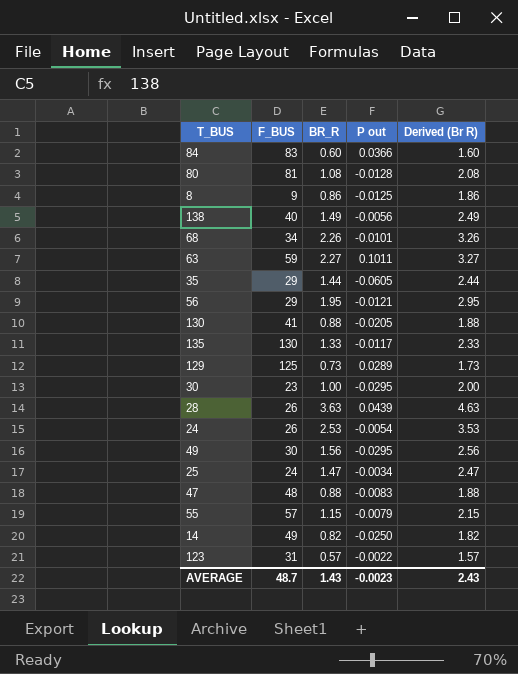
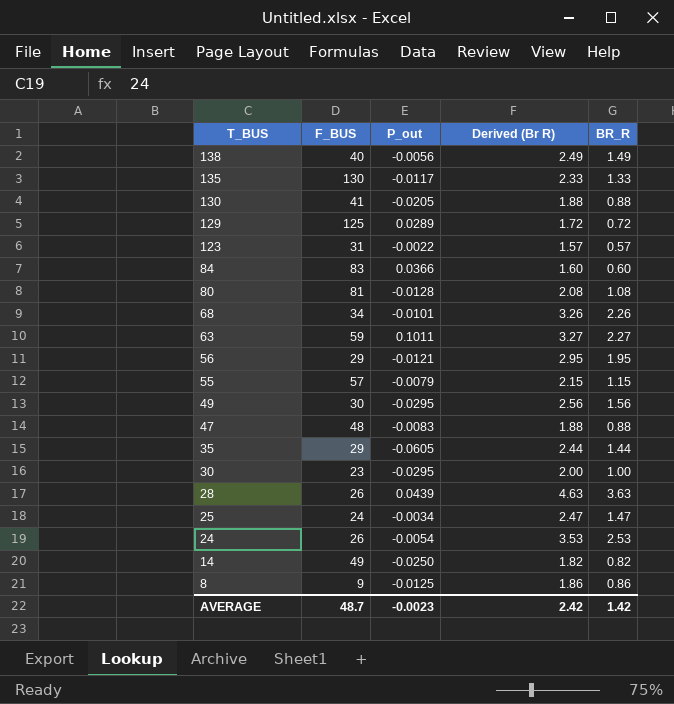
row order: none -> T_BUS descending
column name: P out -> P_out
column BR_R | position: 3 -> 5
129 | Derived (Br R): 1.73 -> 1.72
129 | BR_R: 0.73 -> 0.72
AVERAGE | Derived (Br R): 2.43 -> 2.42
AVERAGE | BR_R: 1.43 -> 1.42

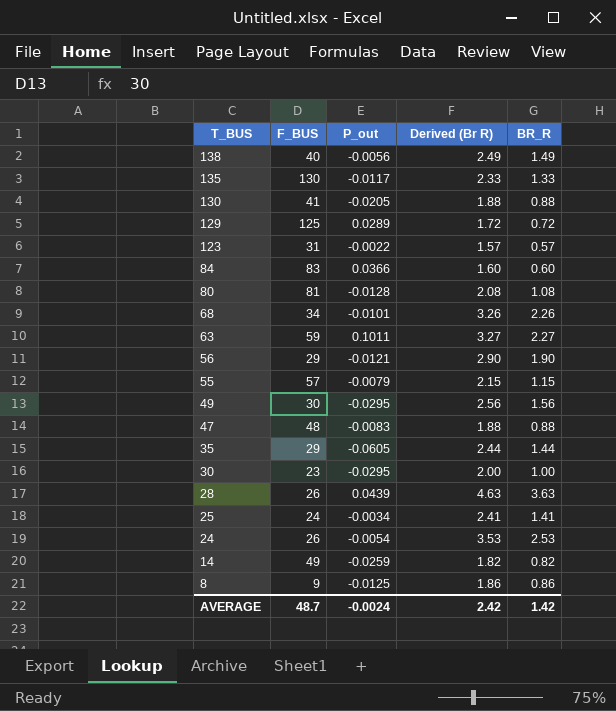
56 | Derived (Br R): 2.95 -> 2.90
56 | BR_R: 1.95 -> 1.90
25 | Derived (Br R): 2.47 -> 2.41
25 | BR_R: 1.47 -> 1.41
14 | P_out: -0.0250 -> -0.0259
AVERAGE | P_out: -0.0023 -> -0.0024

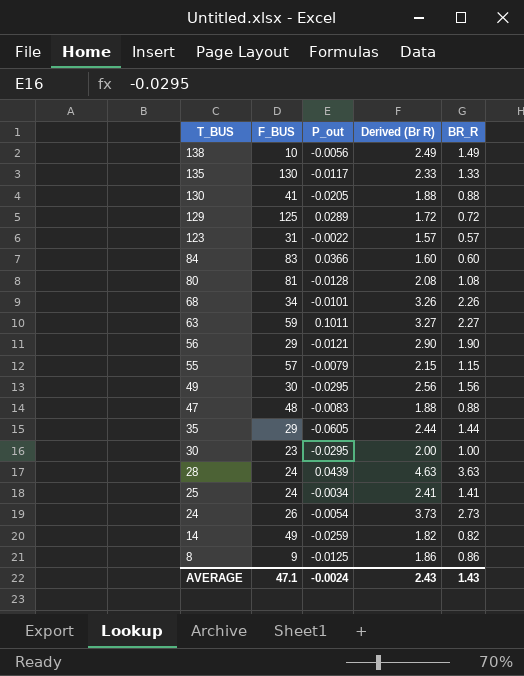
138 | F_BUS: 40 -> 10
28 | F_BUS: 26 -> 24
24 | Derived (Br R): 3.53 -> 3.73
24 | BR_R: 2.53 -> 2.73
AVERAGE | F_BUS: 48.7 -> 47.1
AVERAGE | Derived (Br R): 2.42 -> 2.43
AVERAGE | BR_R: 1.42 -> 1.43

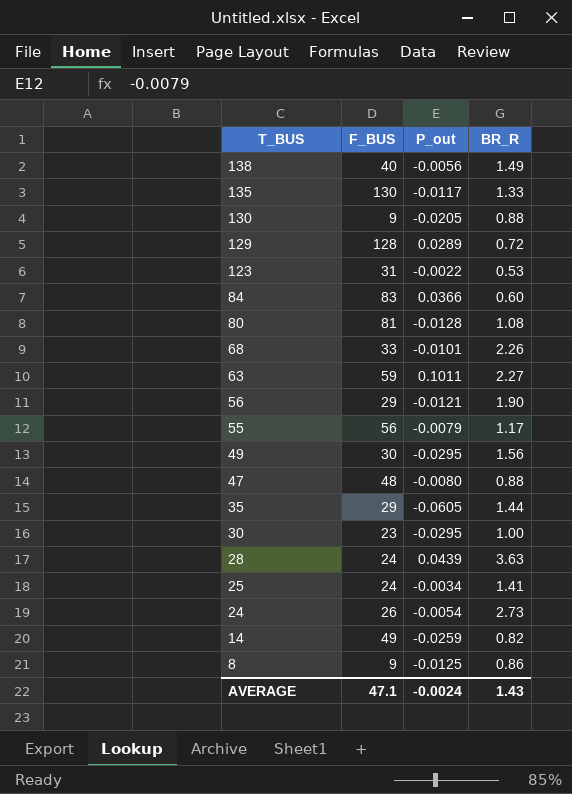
column Derived (Br R) | formula: [BR_R] + 1 -> none
138 | F_BUS: 10 -> 40
130 | F_BUS: 41 -> 9
129 | F_BUS: 125 -> 128
123 | BR_R: 0.57 -> 0.53
68 | F_BUS: 34 -> 33
55 | F_BUS: 57 -> 56
55 | BR_R: 1.15 -> 1.17
47 | P_out: -0.0083 -> -0.0080

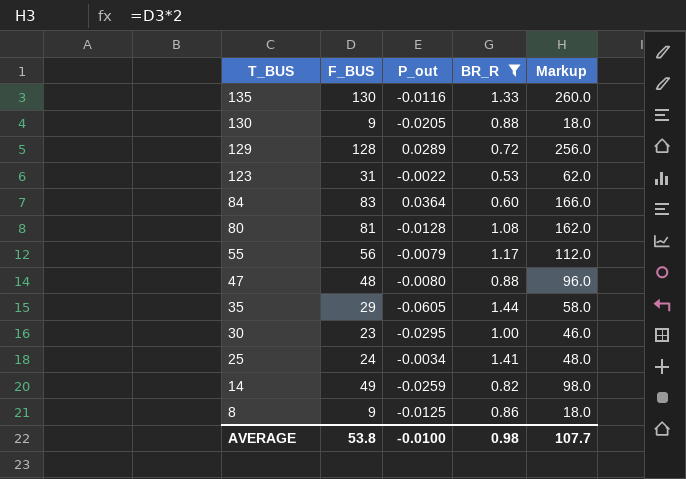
filter: none -> BR_R <= 1.44
column Markup | formula: none -> [F_BUS] * 2
135 | P_out: -0.0117 -> -0.0116
84 | P_out: 0.0366 -> 0.0364
AVERAGE | F_BUS: 47.1 -> 53.8
AVERAGE | P_out: -0.0024 -> -0.0100
AVERAGE | BR_R: 1.43 -> 0.98

